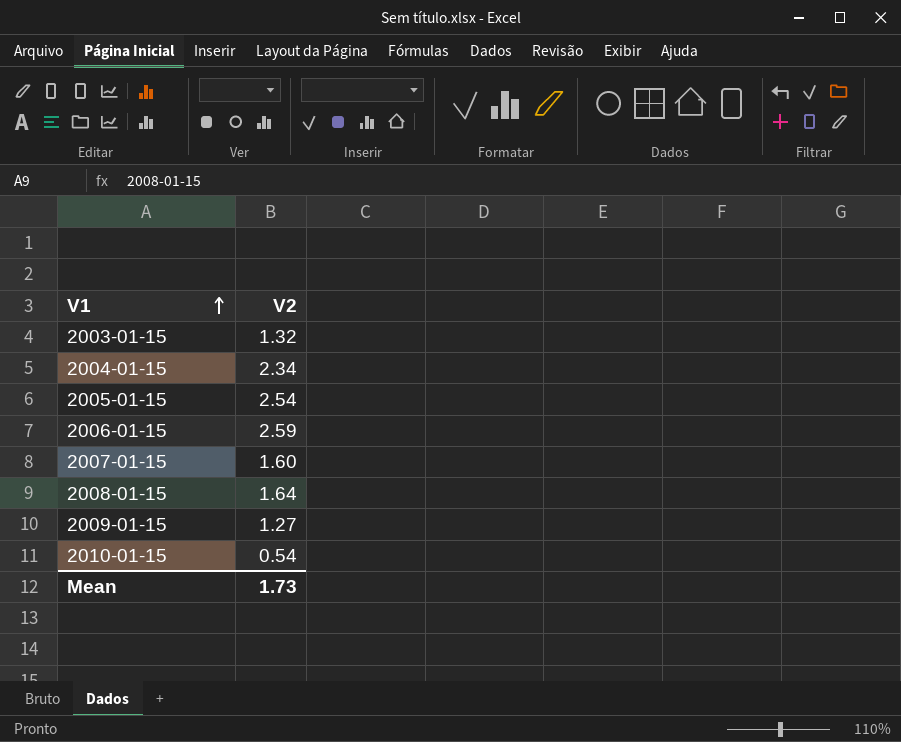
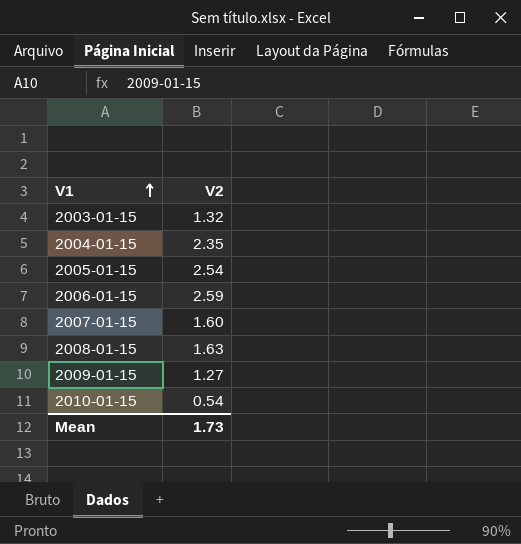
2004-01-15 | V2: 2.34 -> 2.35
2008-01-15 | V2: 1.64 -> 1.63

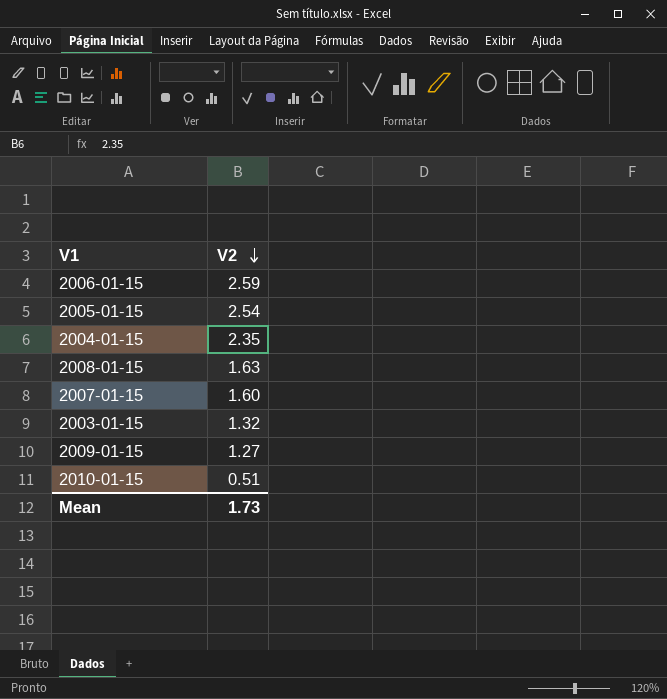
row order: V1 ascending -> V2 descending
2010-01-15 | V2: 0.54 -> 0.51

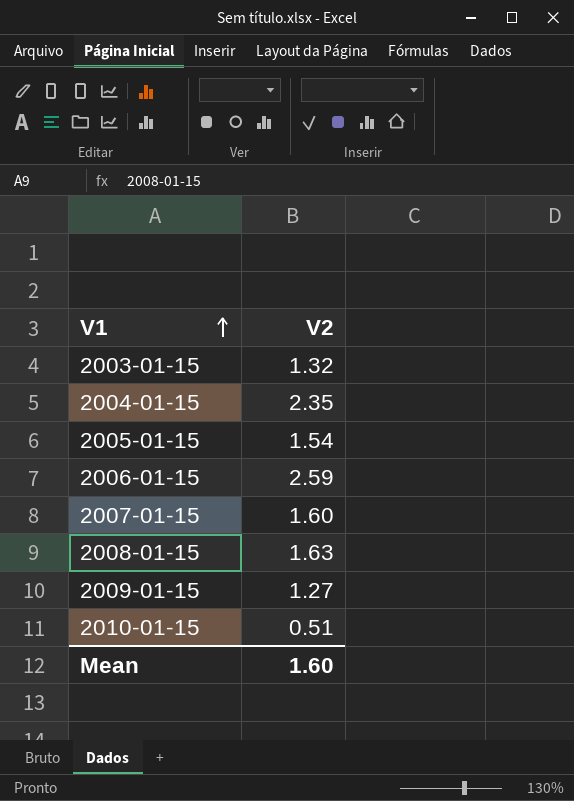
row order: V2 descending -> V1 ascending
2005-01-15 | V2: 2.54 -> 1.54
Mean | V2: 1.73 -> 1.60

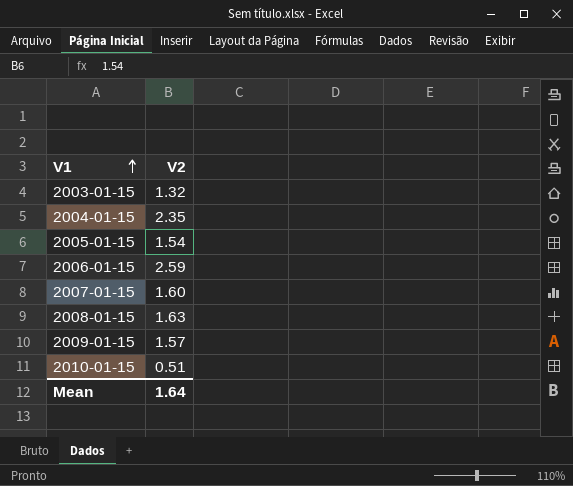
2009-01-15 | V2: 1.27 -> 1.57
Mean | V2: 1.60 -> 1.64

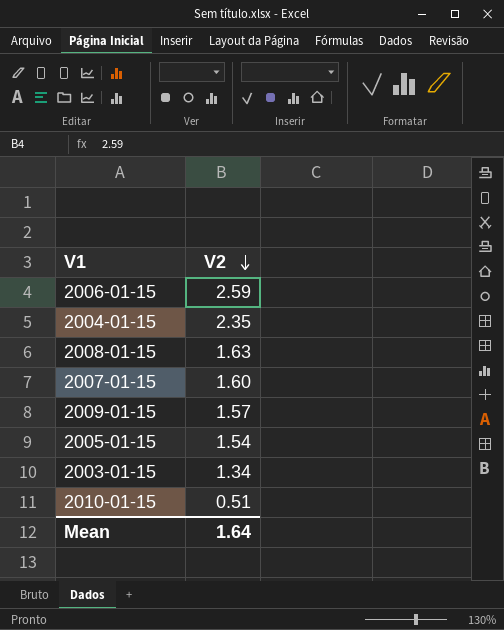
row order: V1 ascending -> V2 descending
2003-01-15 | V2: 1.32 -> 1.34

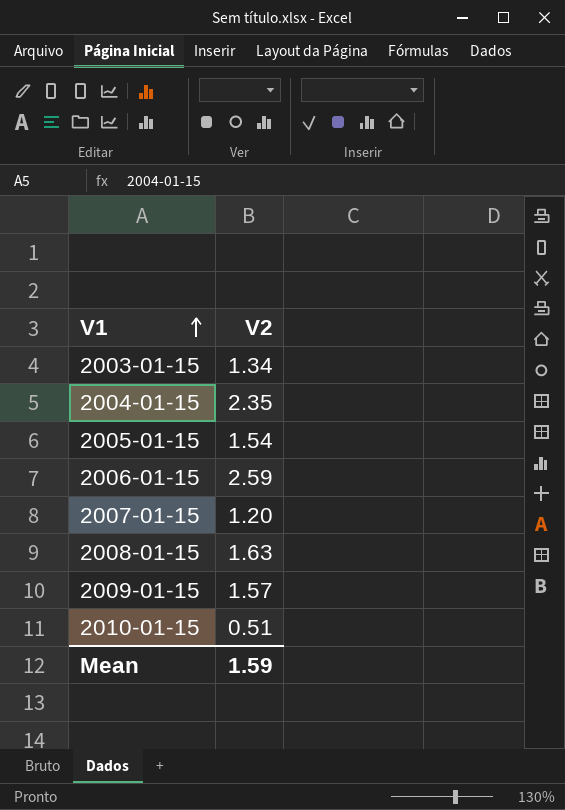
row order: V2 descending -> V1 ascending
2007-01-15 | V2: 1.60 -> 1.20
Mean | V2: 1.64 -> 1.59

